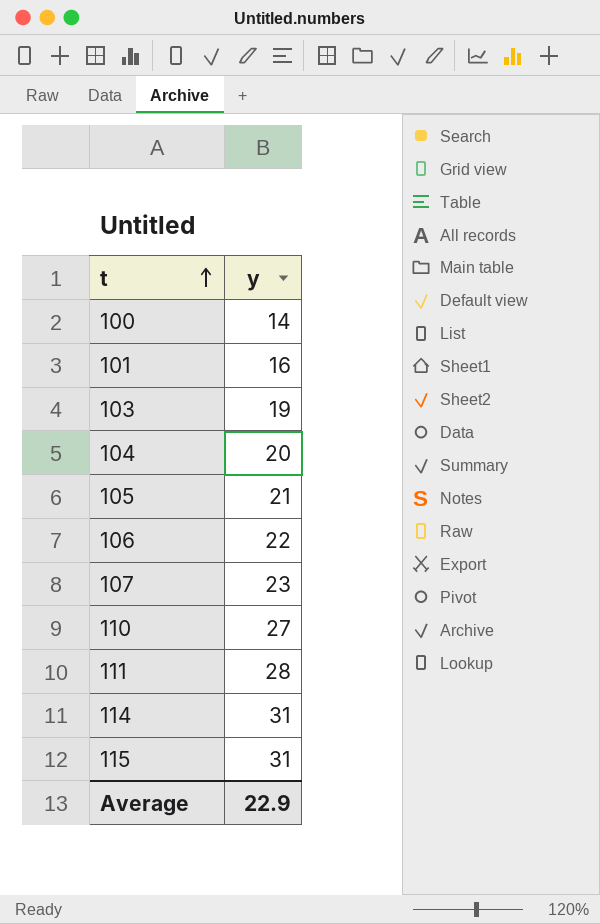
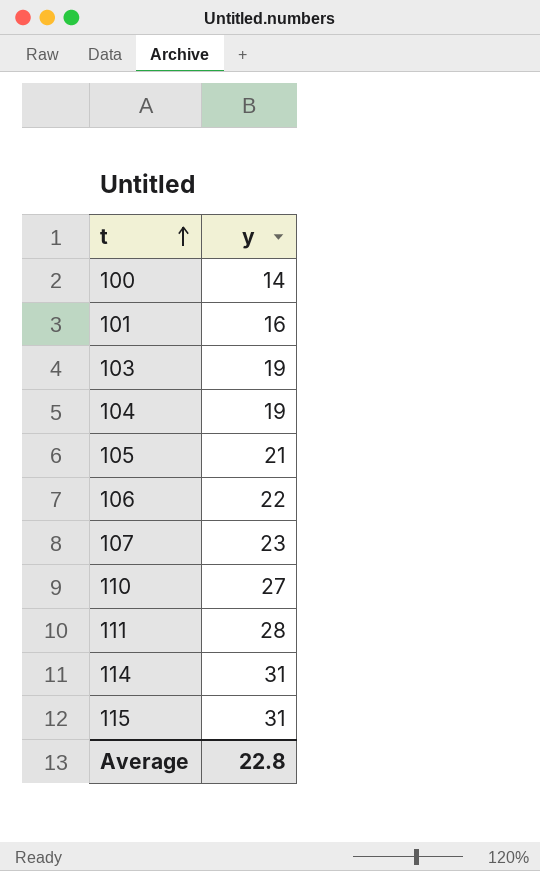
104 | y: 20 -> 19
Average | y: 22.9 -> 22.8

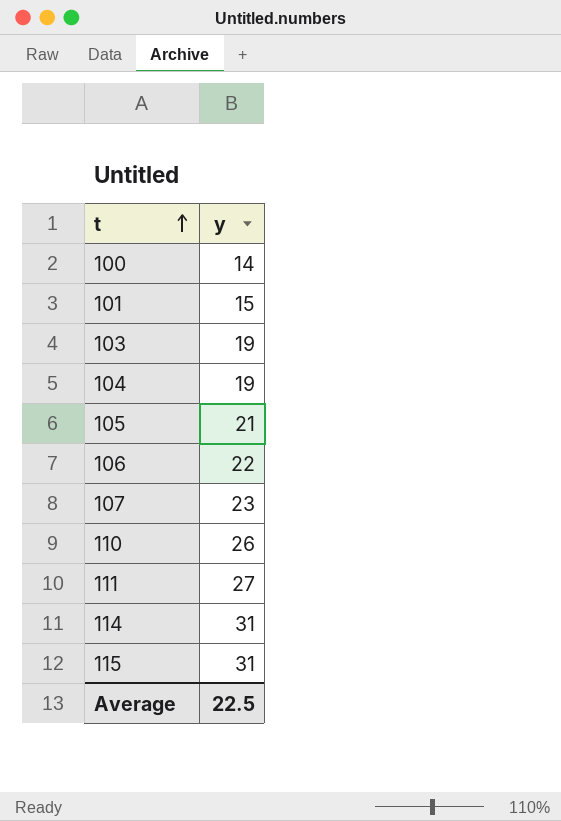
101 | y: 16 -> 15
110 | y: 27 -> 26
111 | y: 28 -> 27
Average | y: 22.8 -> 22.5

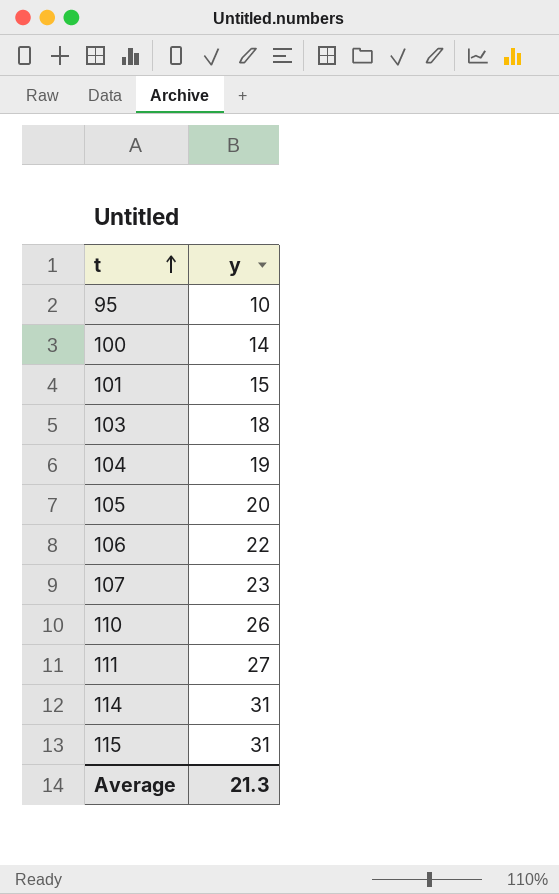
row 95: none -> 10
103 | y: 19 -> 18
105 | y: 21 -> 20
Average | y: 22.5 -> 21.3

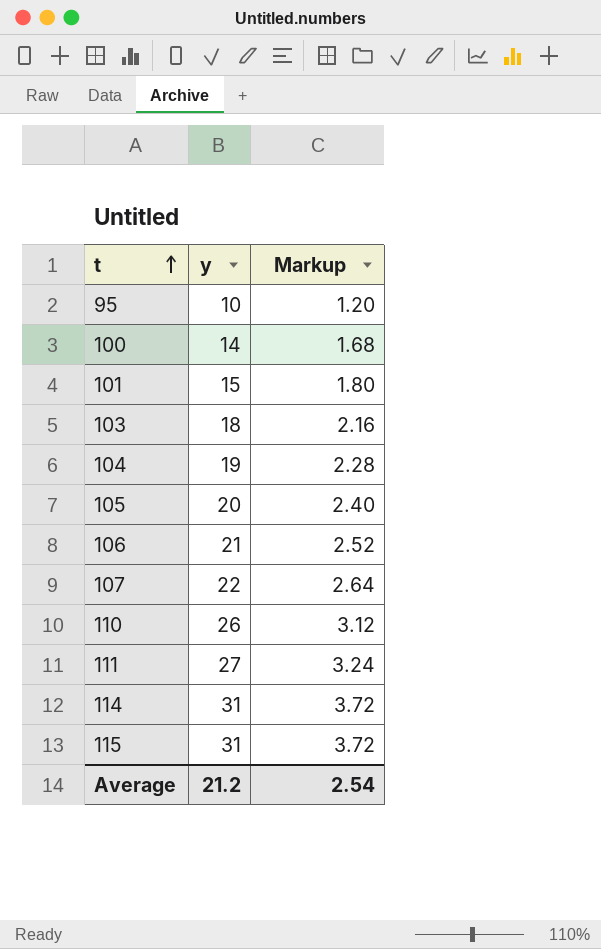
column Markup | formula: none -> [y] * 0.12
106 | y: 22 -> 21
107 | y: 23 -> 22
Average | y: 21.3 -> 21.2

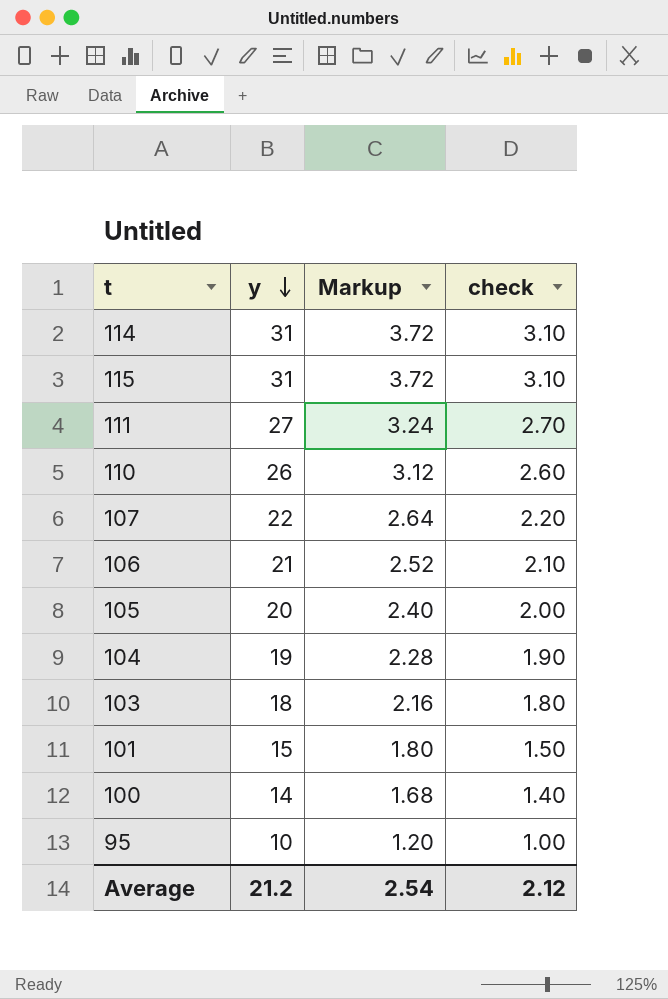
row order: t ascending -> y descending
column check | formula: none -> [y] * 0.1

